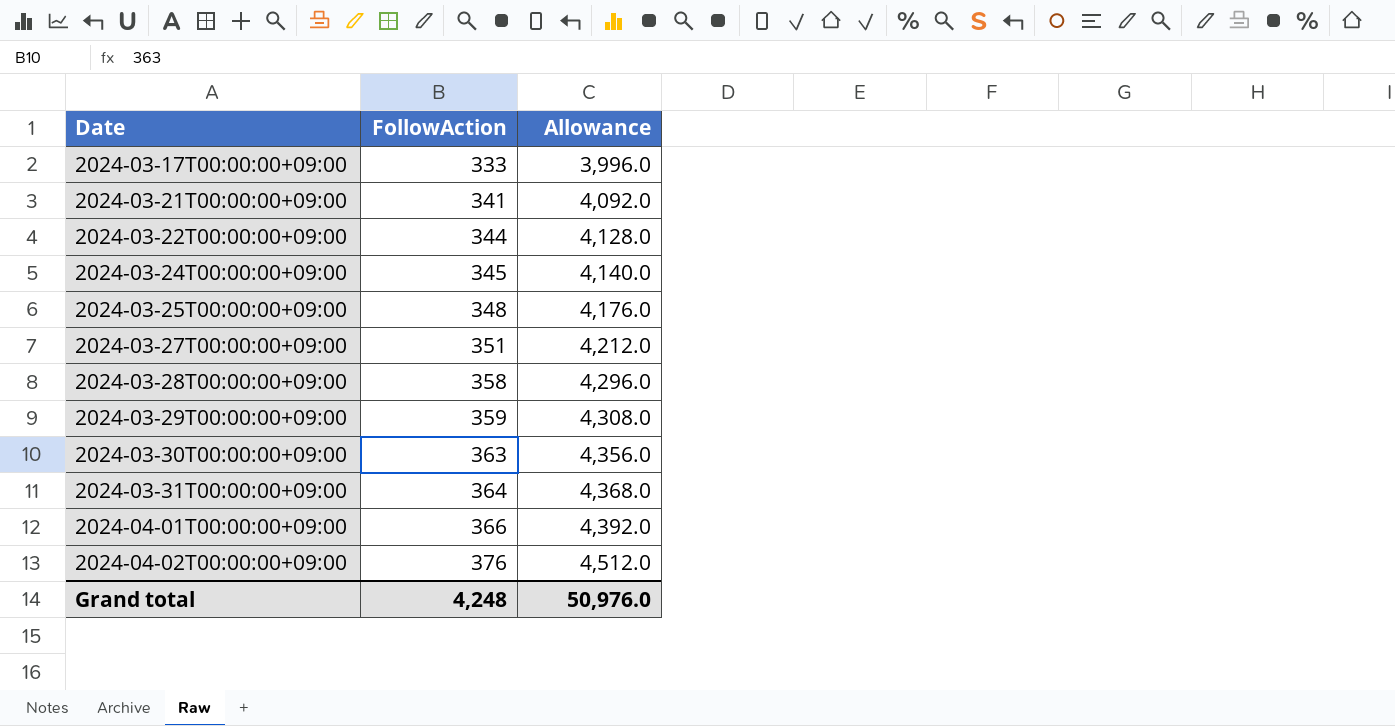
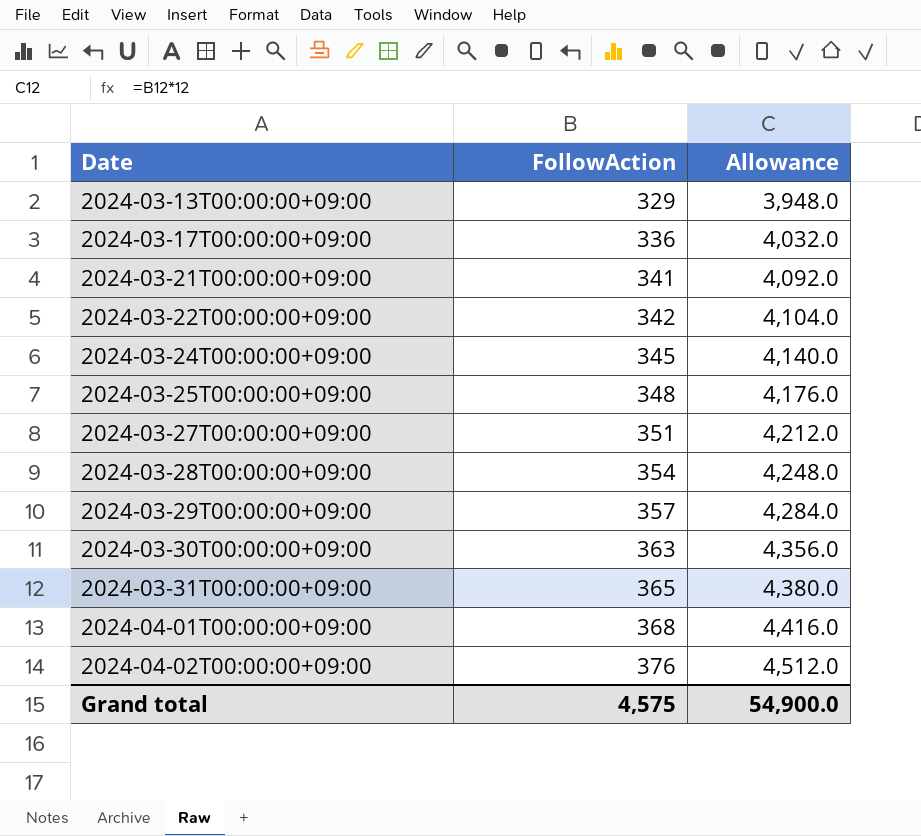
row 2024-03-13T00:00:00+09:00: none -> 329 | 3,948.0
2024-03-17T00:00:00+09:00 | FollowAction: 333 -> 336
2024-03-17T00:00:00+09:00 | Allowance: 3,996.0 -> 4,032.0
2024-03-22T00:00:00+09:00 | FollowAction: 344 -> 342
2024-03-22T00:00:00+09:00 | Allowance: 4,128.0 -> 4,104.0
2024-03-28T00:00:00+09:00 | FollowAction: 358 -> 354
2024-03-28T00:00:00+09:00 | Allowance: 4,296.0 -> 4,248.0
2024-03-29T00:00:00+09:00 | FollowAction: 359 -> 357
2024-03-29T00:00:00+09:00 | Allowance: 4,308.0 -> 4,284.0
2024-03-31T00:00:00+09:00 | FollowAction: 364 -> 365
2024-03-31T00:00:00+09:00 | Allowance: 4,368.0 -> 4,380.0
2024-04-01T00:00:00+09:00 | FollowAction: 366 -> 368
2024-04-01T00:00:00+09:00 | Allowance: 4,392.0 -> 4,416.0
Grand total | FollowAction: 4,248 -> 4,575
Grand total | Allowance: 50,976.0 -> 54,900.0

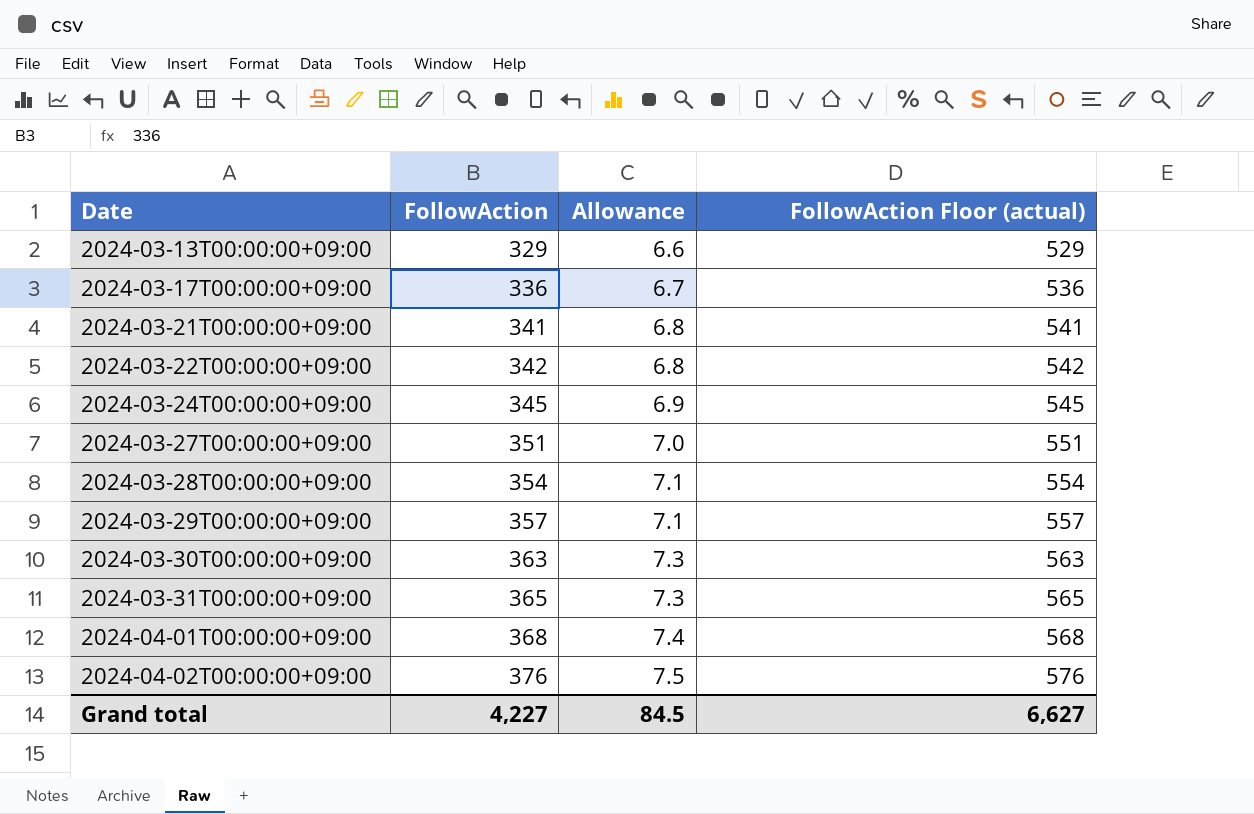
column Allowance | formula: [FollowAction] * 12 -> [FollowAction] * 0.02
column FollowAction Floor (actual) | formula: none -> [FollowAction] + 200
row 2024-03-25T00:00:00+09:00: 348 | 4,176.0 -> none
Grand total | FollowAction: 4,575 -> 4,227
Grand total | Allowance: 54,900.0 -> 84.5

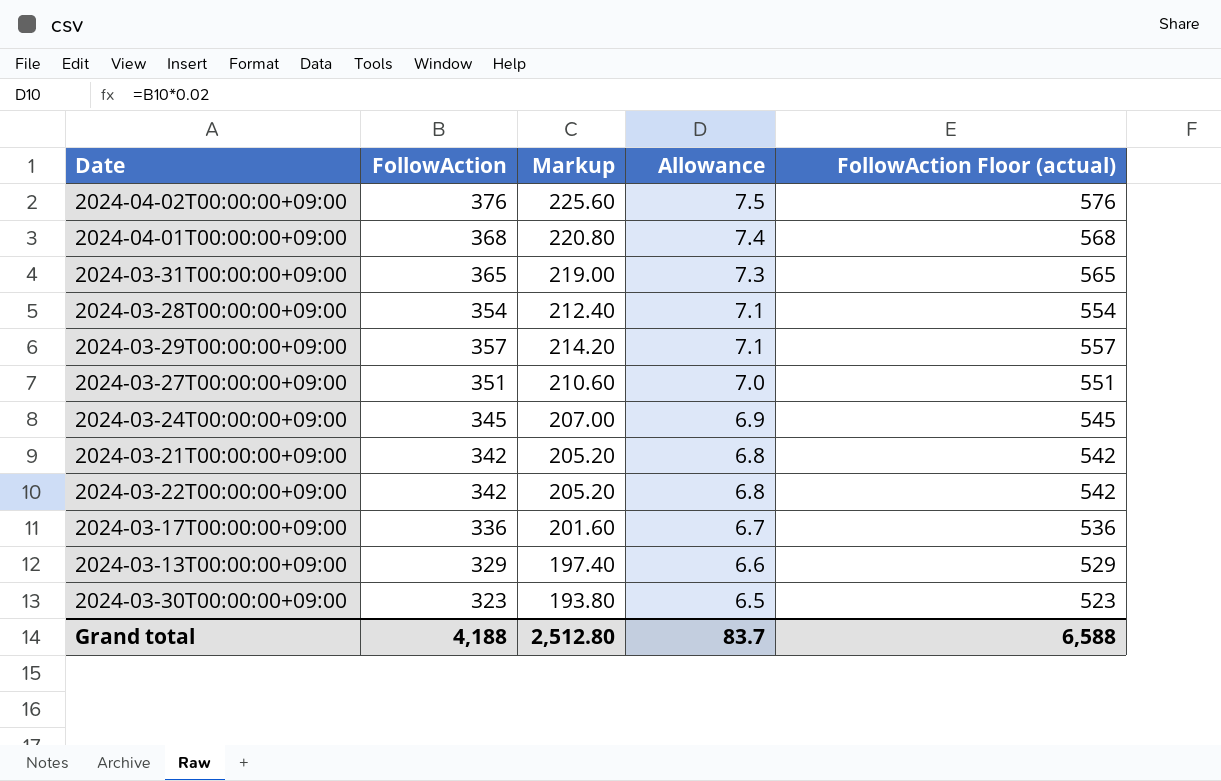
row order: Date ascending -> Allowance descending
column Markup | formula: none -> [FollowAction] * 0.6
2024-03-21T00:00:00+09:00 | FollowAction: 341 -> 342
2024-03-21T00:00:00+09:00 | FollowAction Floor (actual): 541 -> 542
2024-03-30T00:00:00+09:00 | FollowAction: 363 -> 323
2024-03-30T00:00:00+09:00 | Allowance: 7.3 -> 6.5
2024-03-30T00:00:00+09:00 | FollowAction Floor (actual): 563 -> 523
Grand total | FollowAction: 4,227 -> 4,188
Grand total | Allowance: 84.5 -> 83.7
Grand total | FollowAction Floor (actual): 6,627 -> 6,588

